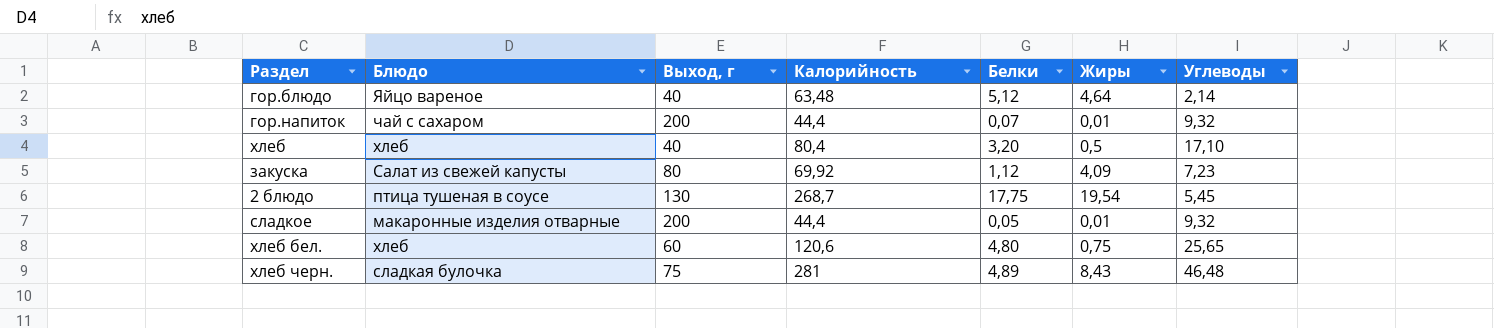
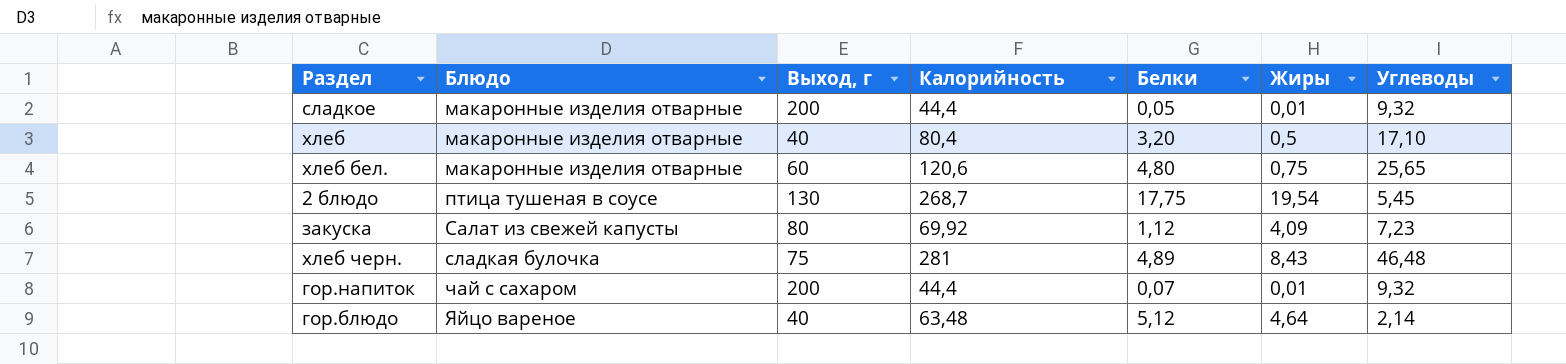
row order: none -> Блюдо ascending
хлеб | Блюдо: хлеб -> макаронные изделия отварные
хлеб бел. | Блюдо: хлеб -> макаронные изделия отварные

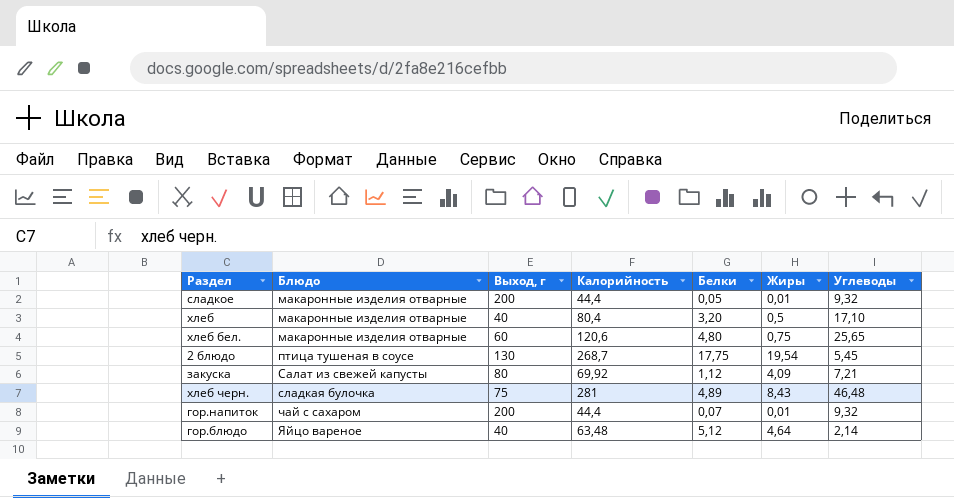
закуска | Углеводы: 7,23 -> 7,21

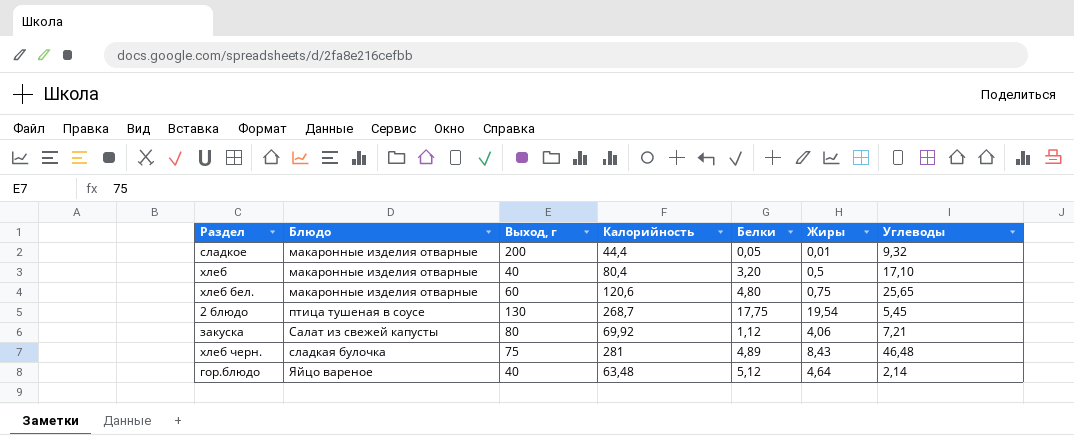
row гор.напиток: чай с сахаром | 200 | 44,4 | 0,07 | 0,01 | 9,32 -> none
закуска | Жиры: 4,09 -> 4,06

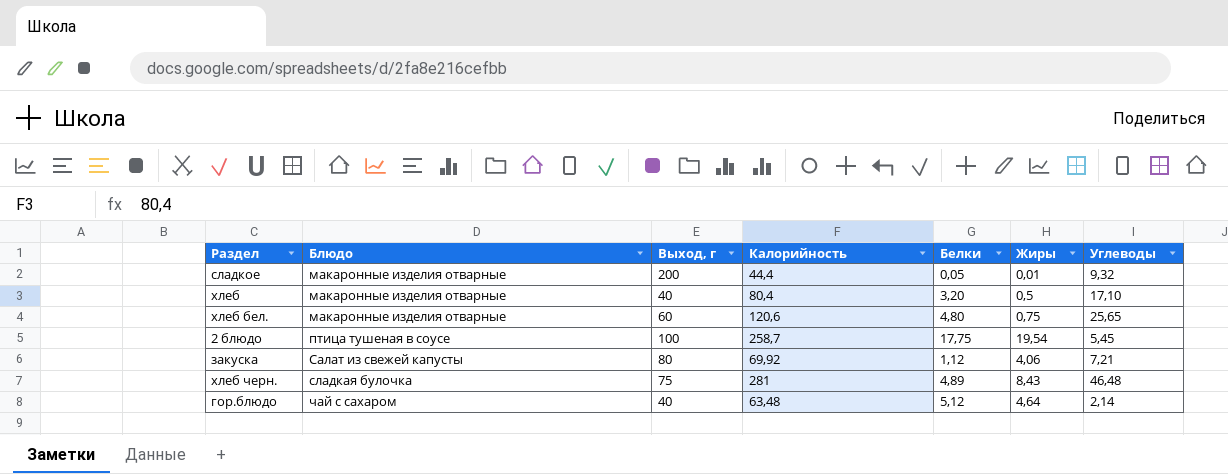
2 блюдо | Выход, г: 130 -> 100
2 блюдо | Калорийность: 268,7 -> 258,7
гор.блюдо | Блюдо: Яйцо вареное -> чай с сахаром

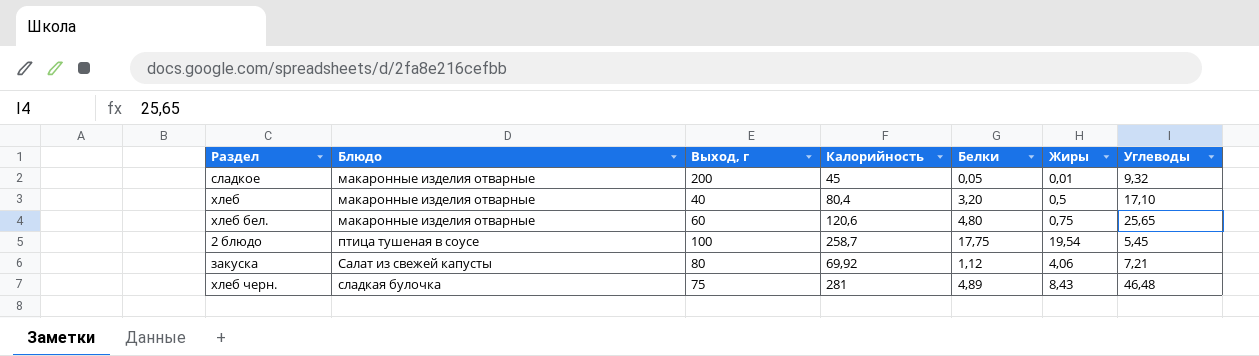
row гор.блюдо: чай с сахаром | 40 | 63,48 | 5,12 | 4,64 | 2,14 -> none
сладкое | Калорийность: 44,4 -> 45

